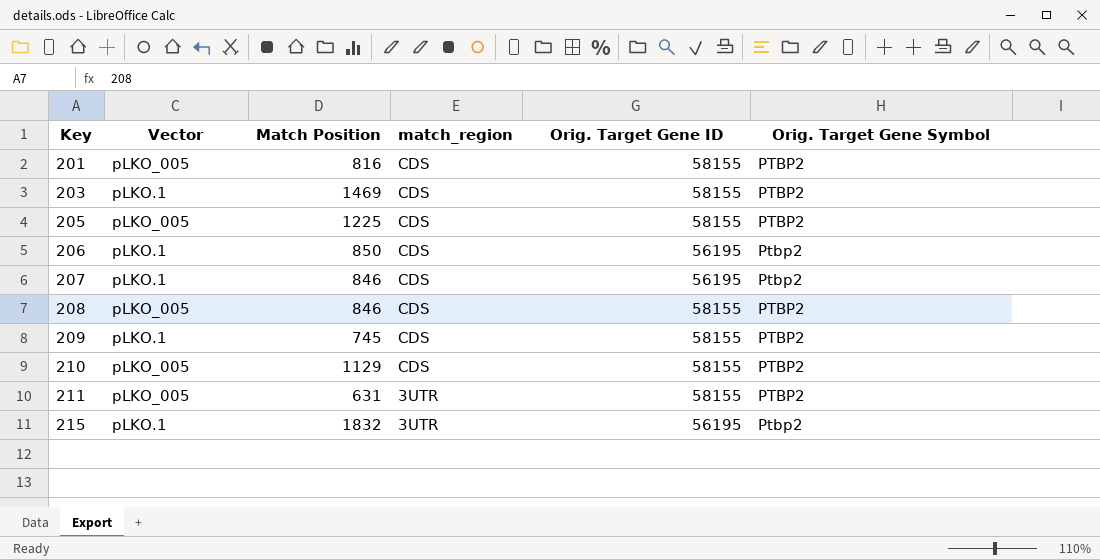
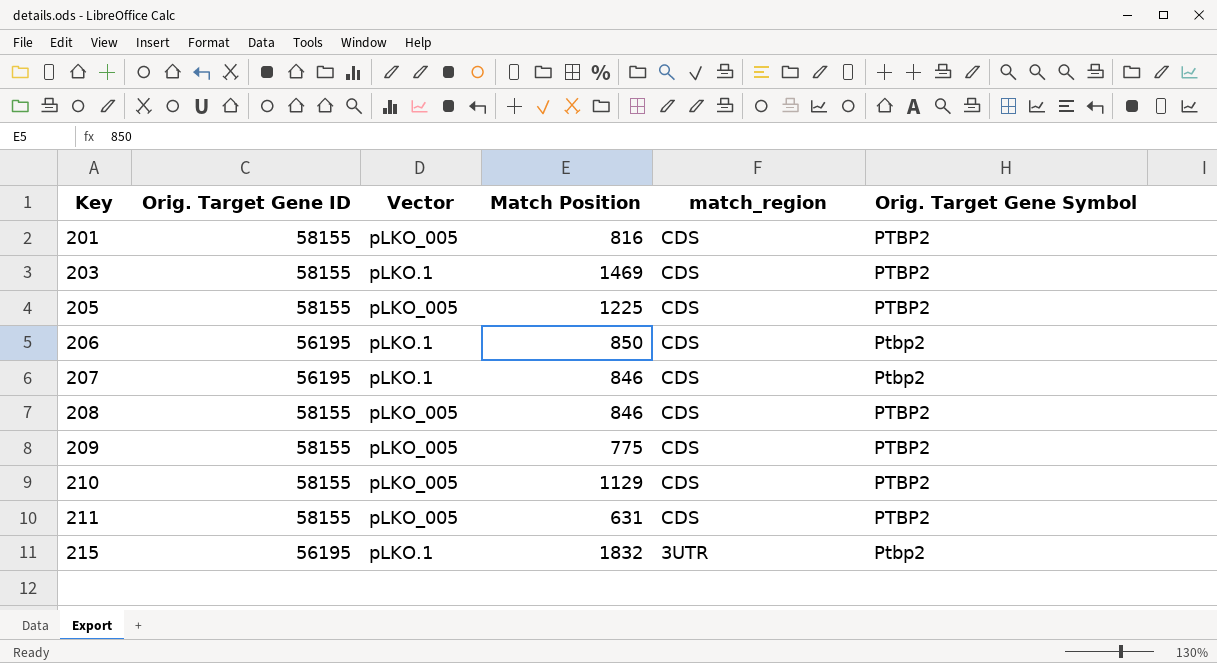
column Orig. Target Gene ID | position: 5 -> 2
209 | Vector: pLKO.1 -> pLKO_005
209 | Match Position: 745 -> 775
211 | match_region: 3UTR -> CDS

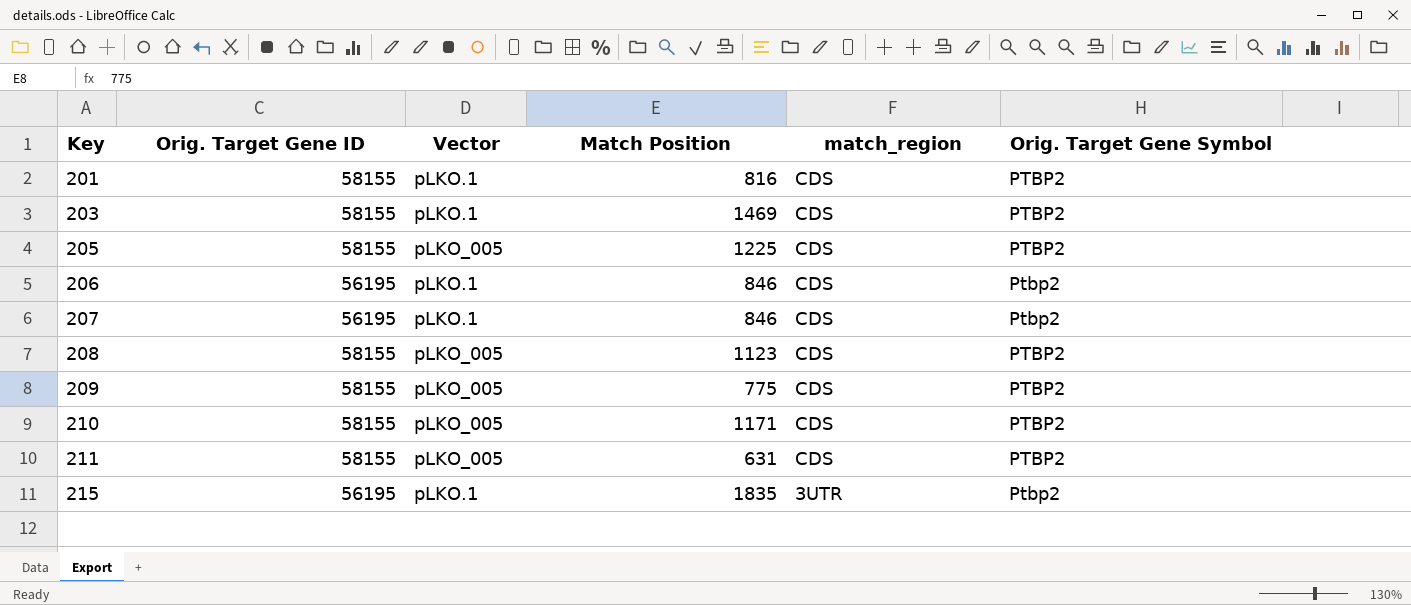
201 | Vector: pLKO_005 -> pLKO.1
206 | Match Position: 850 -> 846
208 | Match Position: 846 -> 1123
210 | Match Position: 1129 -> 1171
215 | Match Position: 1832 -> 1835

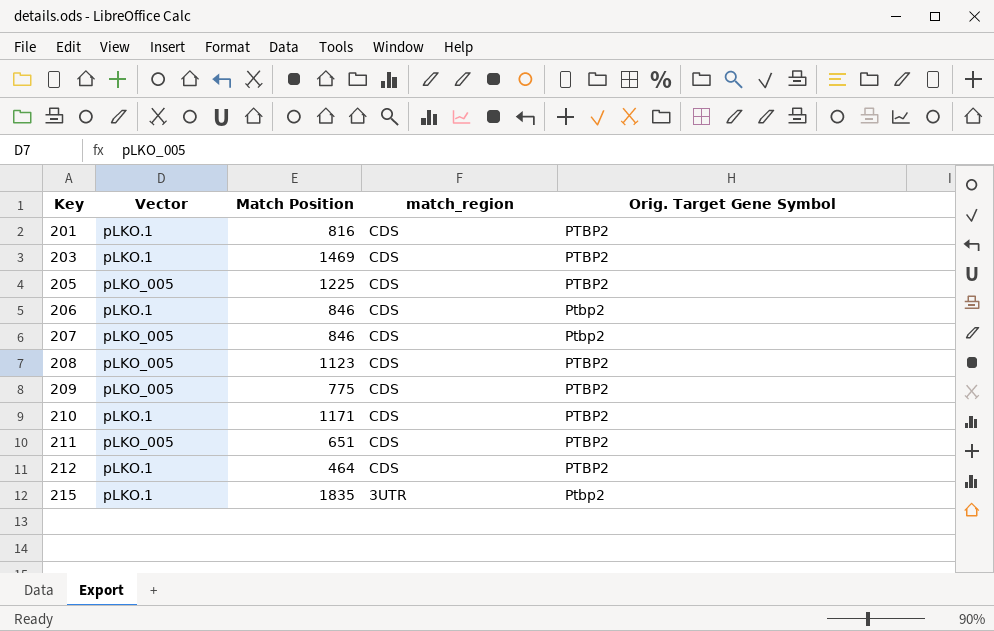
column Orig. Target Gene ID | position: 2 -> none
207 | Vector: pLKO.1 -> pLKO_005
210 | Vector: pLKO_005 -> pLKO.1
211 | Match Position: 631 -> 651
row 212: none -> pLKO.1 | 464 | CDS | PTBP2

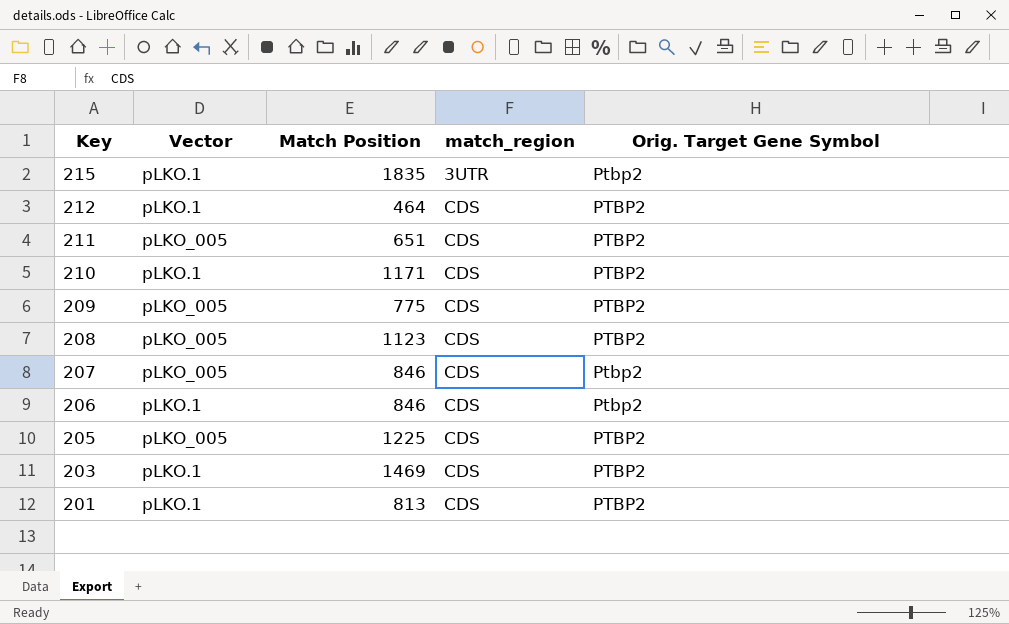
row order: Key ascending -> Key descending
201 | Match Position: 816 -> 813

